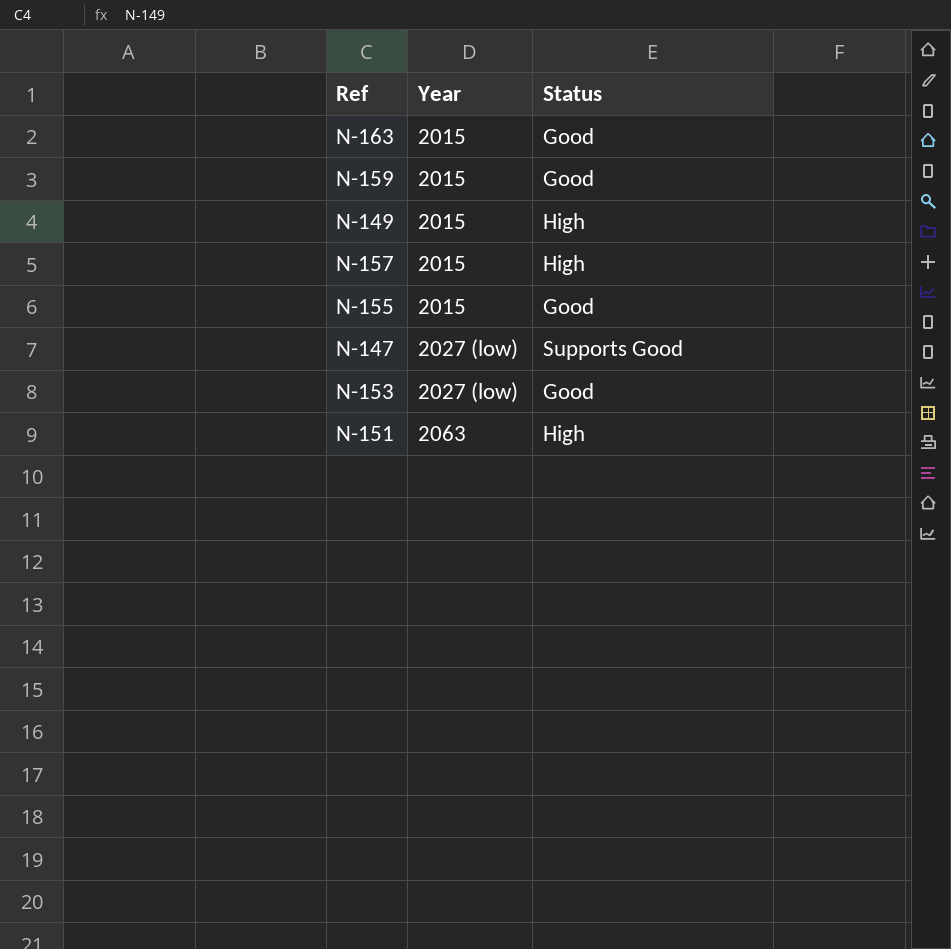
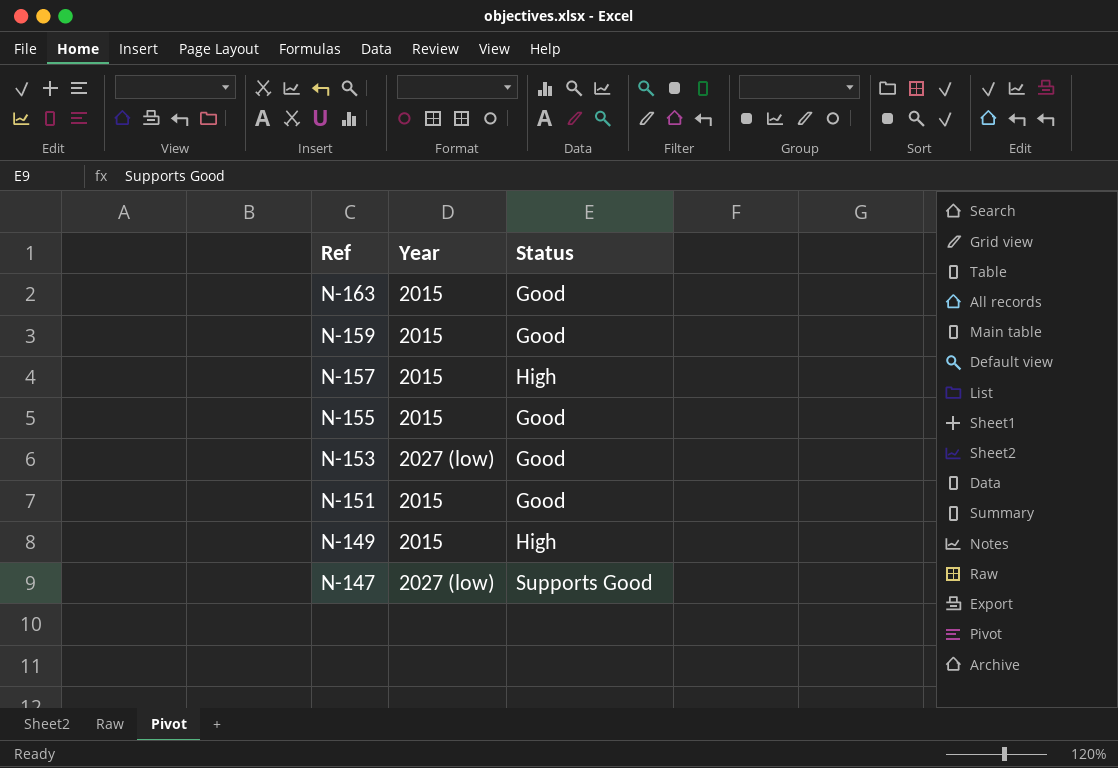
row order: Year ascending -> Ref descending
N-151 | Year: 2063 -> 2015
N-151 | Status: High -> Good

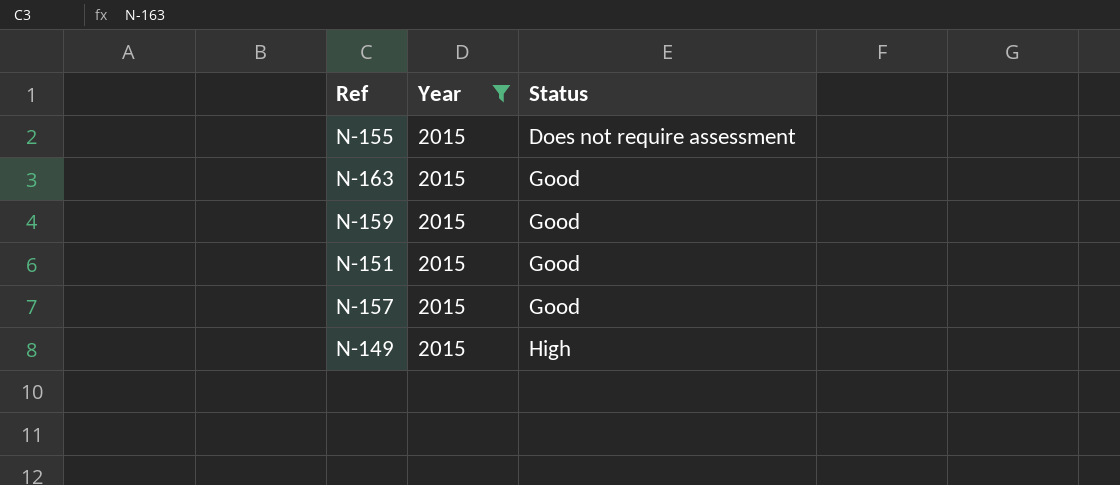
filter: none -> Year = 2015
row order: Ref descending -> Status ascending
N-155 | Status: Good -> Does not require assessment
N-157 | Status: High -> Good

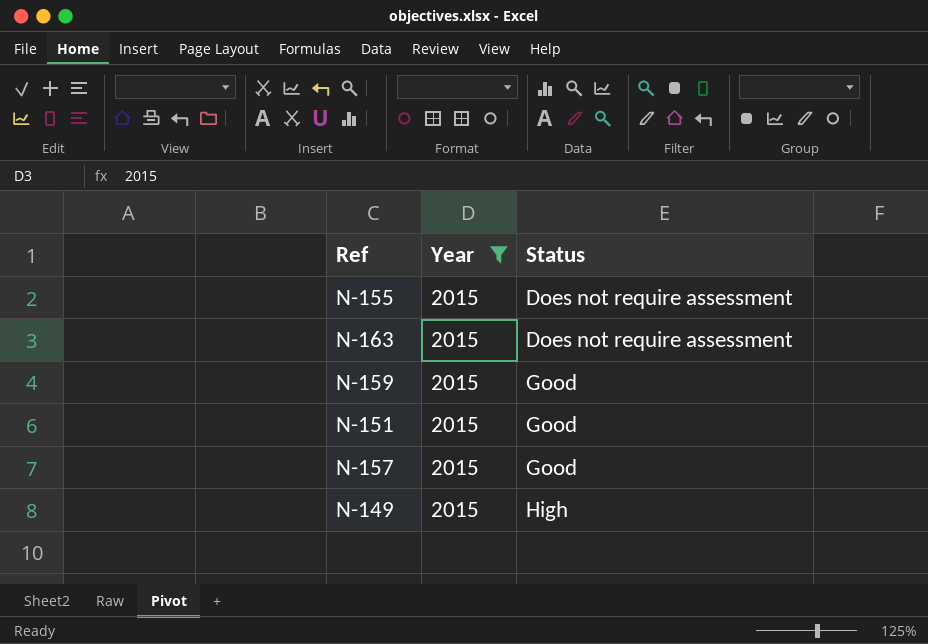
N-163 | Status: Good -> Does not require assessment

